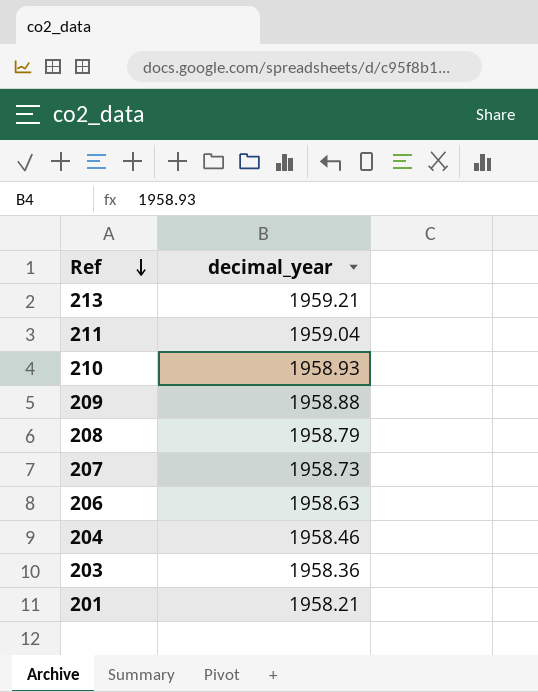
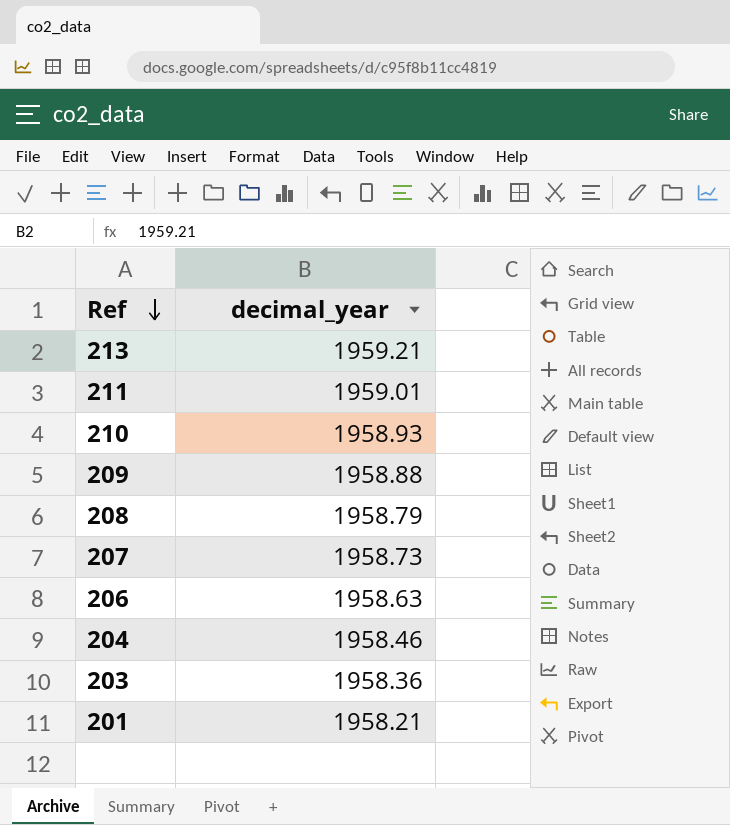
211 | decimal_year: 1959.04 -> 1959.01

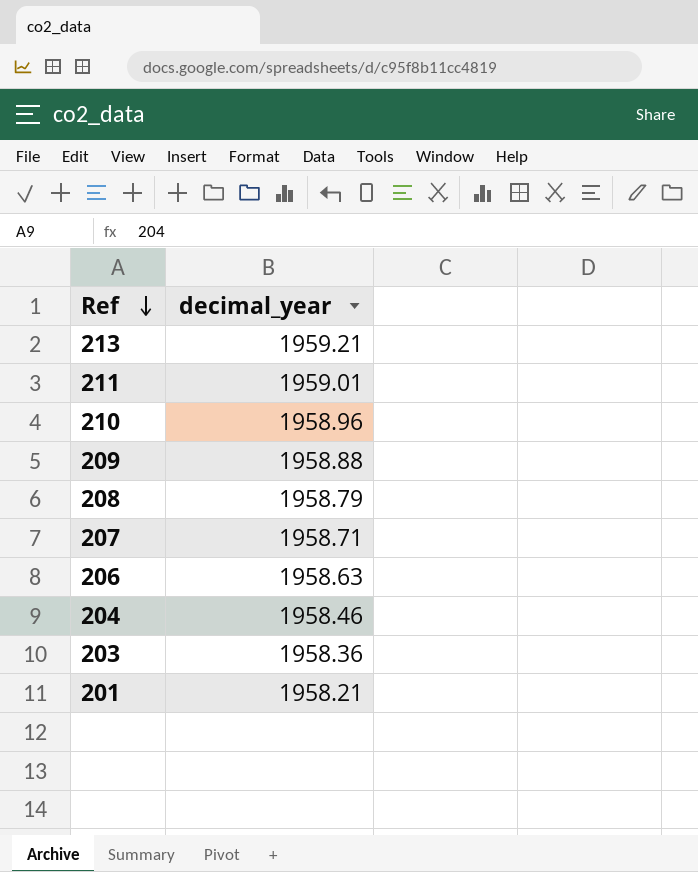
210 | decimal_year: 1958.93 -> 1958.96
207 | decimal_year: 1958.73 -> 1958.71

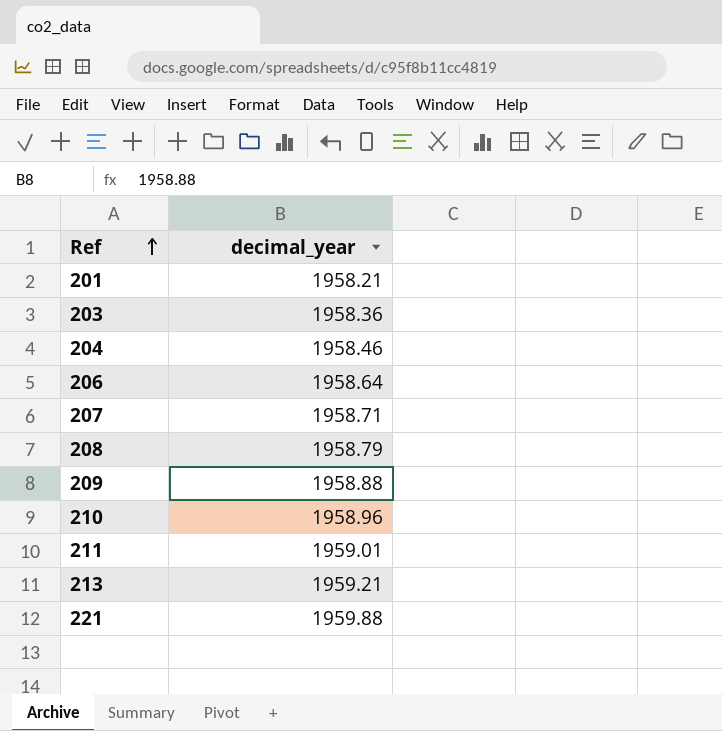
row order: Ref descending -> Ref ascending
206 | decimal_year: 1958.63 -> 1958.64
row 221: none -> 1959.88

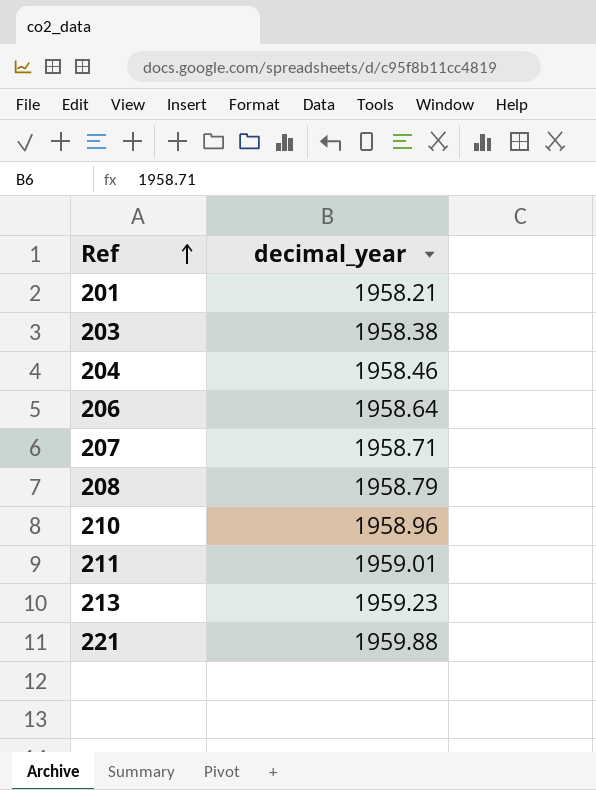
row 209: 1958.88 -> none
203 | decimal_year: 1958.36 -> 1958.38
213 | decimal_year: 1959.21 -> 1959.23

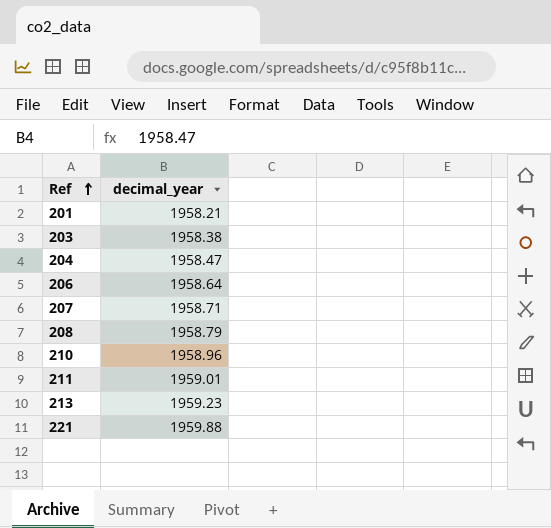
204 | decimal_year: 1958.46 -> 1958.47

